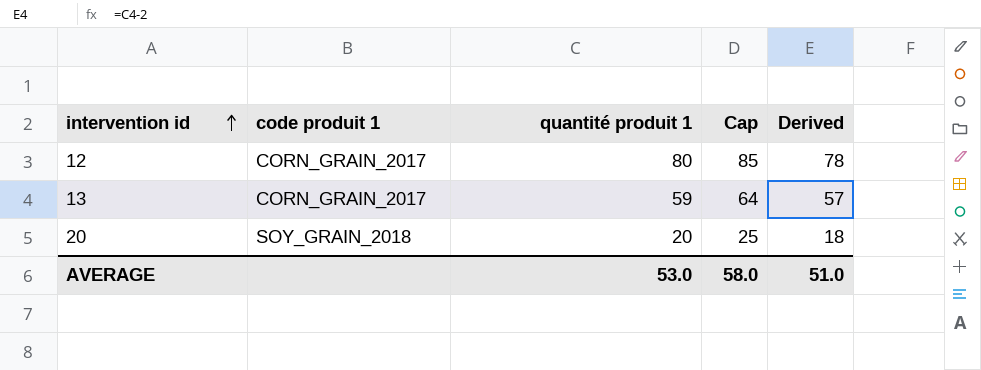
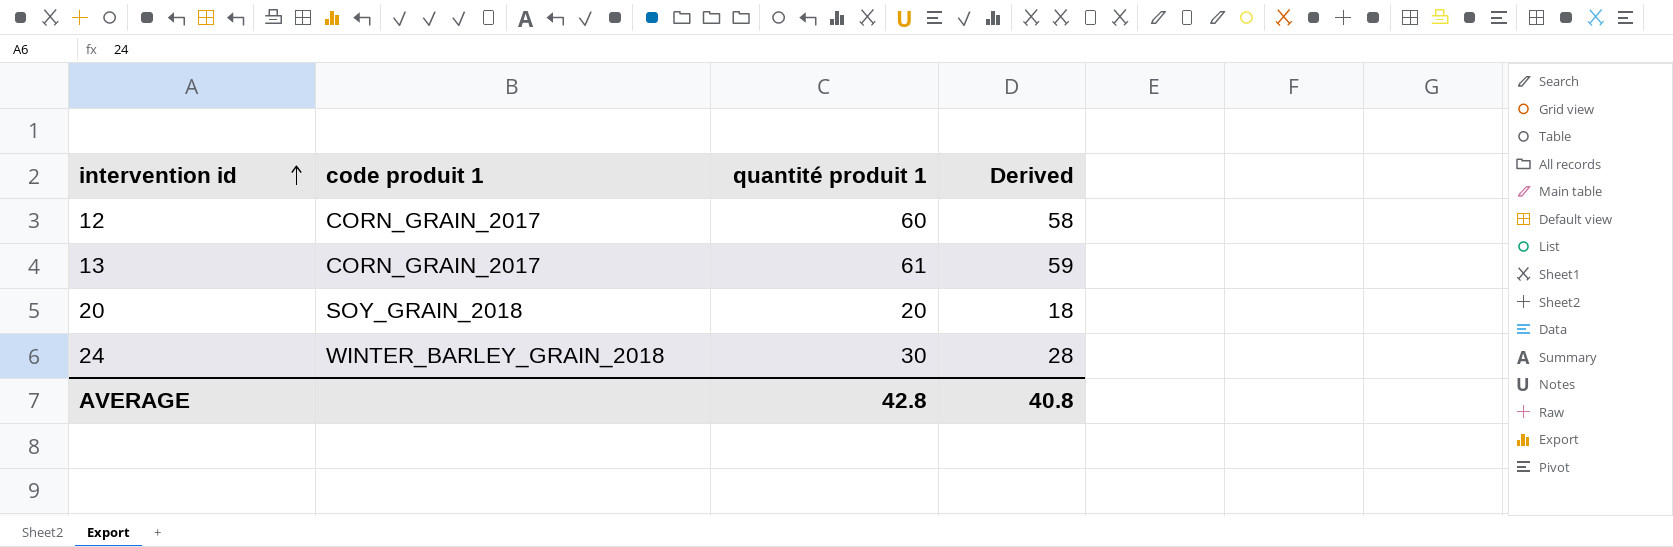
column Cap | formula: [quantité produit 1] + 5 -> none
12 | quantité produit 1: 80 -> 60
12 | Derived: 78 -> 58
13 | quantité produit 1: 59 -> 61
13 | Derived: 57 -> 59
row 24: none -> WINTER_BARLEY_GRAIN_2018 | 30 | 28
AVERAGE | quantité produit 1: 53.0 -> 42.8
AVERAGE | Derived: 51.0 -> 40.8

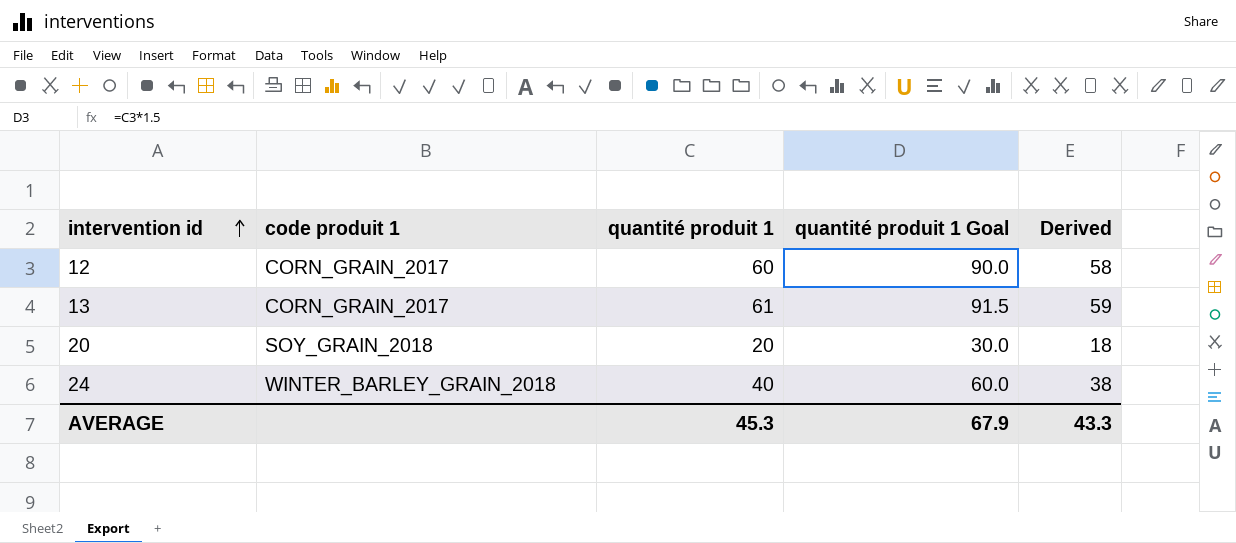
column quantité produit 1 Goal | formula: none -> [quantité produit 1] * 1.5
24 | quantité produit 1: 30 -> 40
24 | Derived: 28 -> 38
AVERAGE | quantité produit 1: 42.8 -> 45.3
AVERAGE | Derived: 40.8 -> 43.3

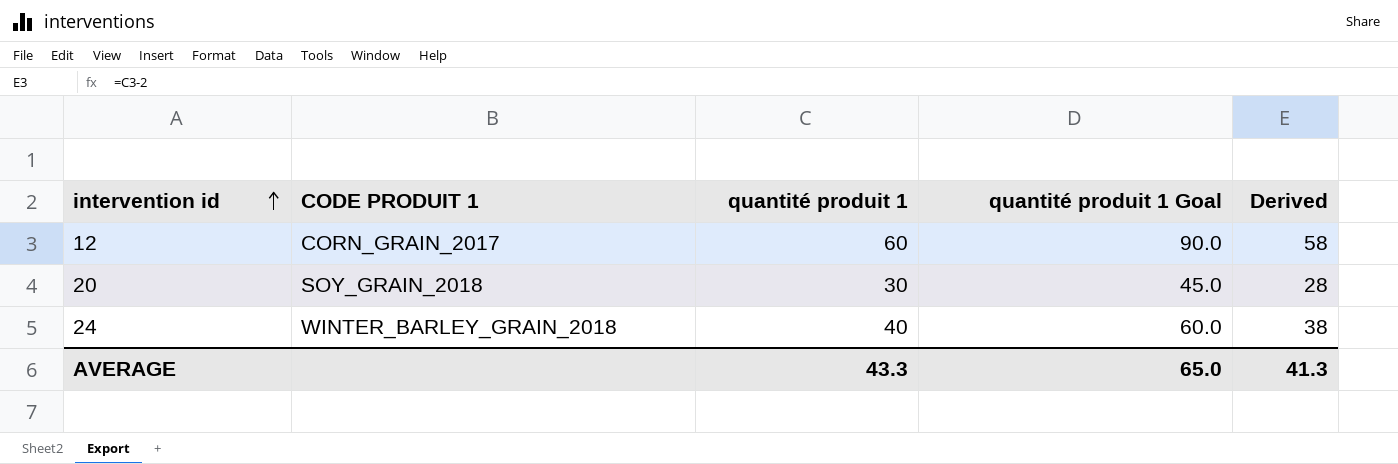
column name: code produit 1 -> CODE PRODUIT 1
row 13: CORN_GRAIN_2017 | 61 | 91.5 | 59 -> none
20 | quantité produit 1: 20 -> 30
20 | quantité produit 1 Goal: 30.0 -> 45.0
20 | Derived: 18 -> 28
AVERAGE | quantité produit 1: 45.3 -> 43.3
AVERAGE | quantité produit 1 Goal: 67.9 -> 65.0
AVERAGE | Derived: 43.3 -> 41.3

